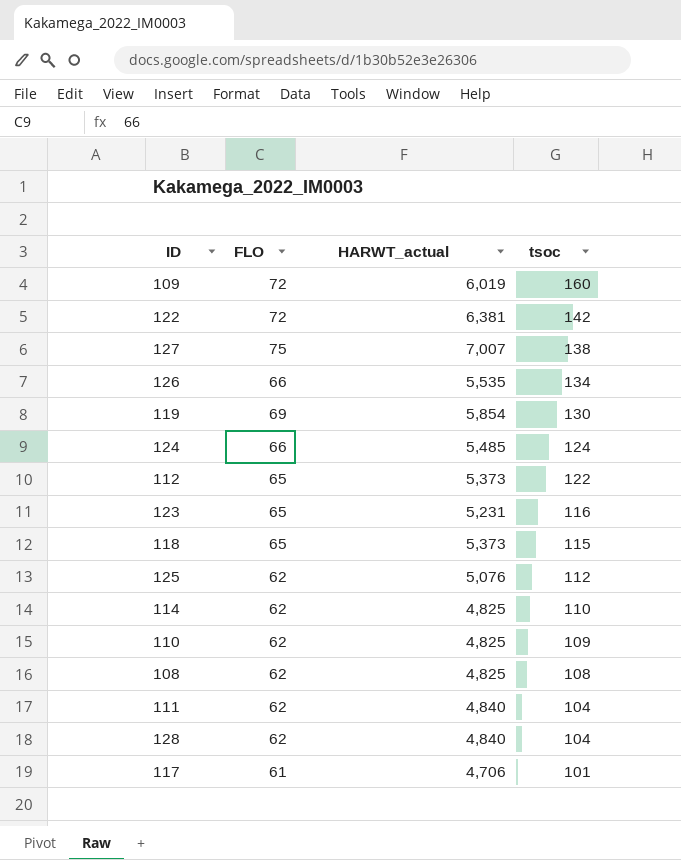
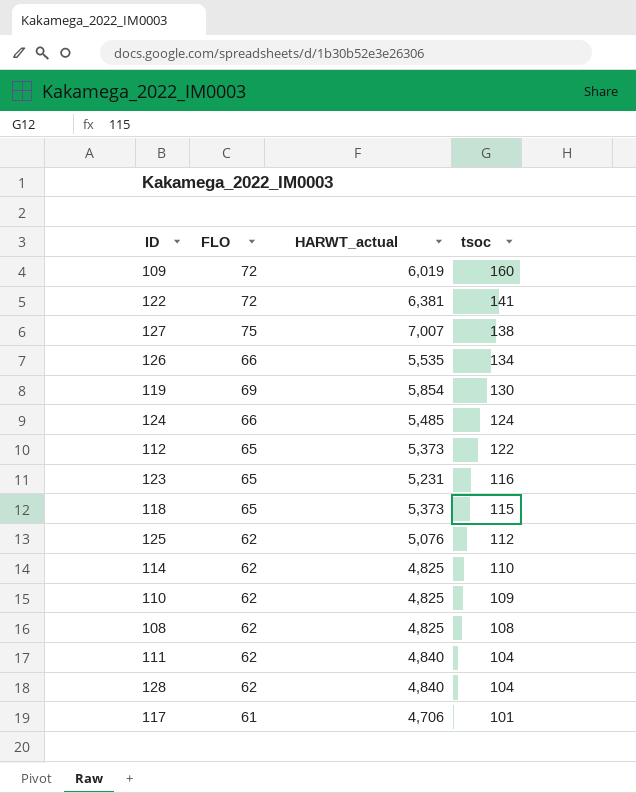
122 | tsoc: 142 -> 141

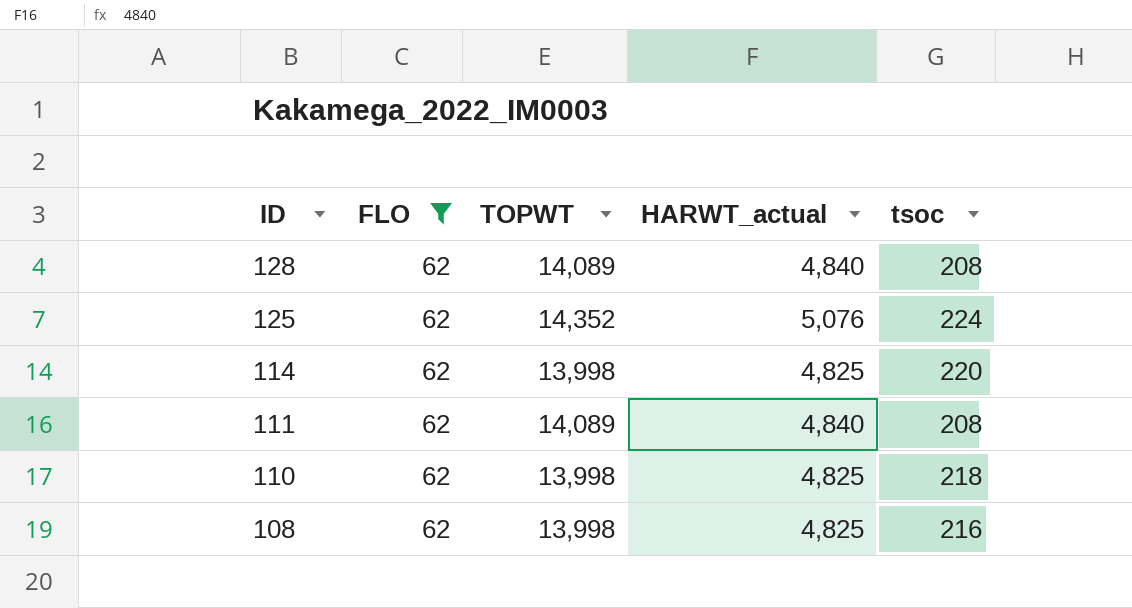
filter: none -> FLO = 62
row order: tsoc descending -> ID descending
column TOPWT | position: none -> 3
128 | tsoc: 104 -> 208
125 | tsoc: 112 -> 224
114 | tsoc: 110 -> 220
111 | tsoc: 104 -> 208
110 | tsoc: 109 -> 218
108 | tsoc: 108 -> 216

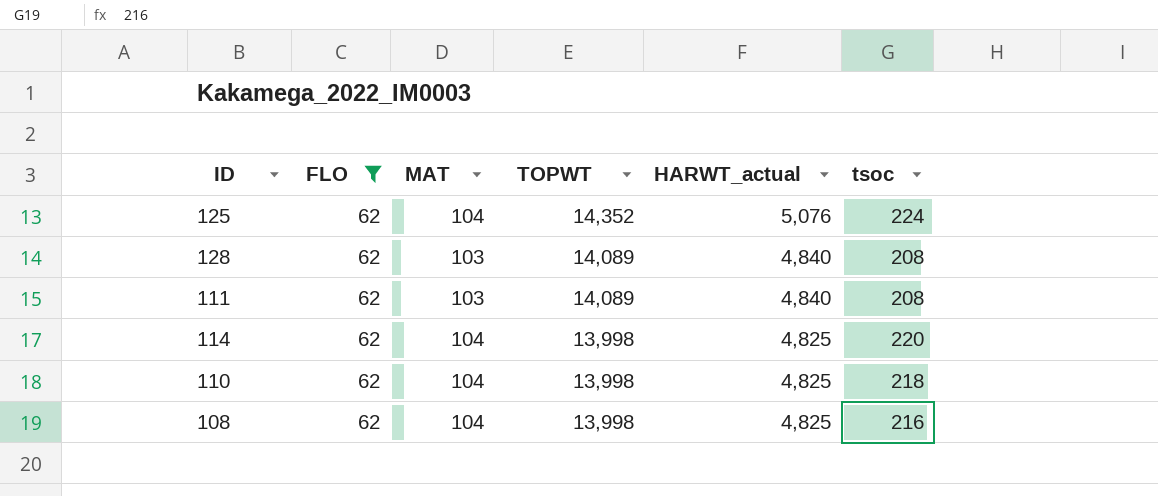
row order: ID descending -> TOPWT descending
column MAT | position: none -> 3

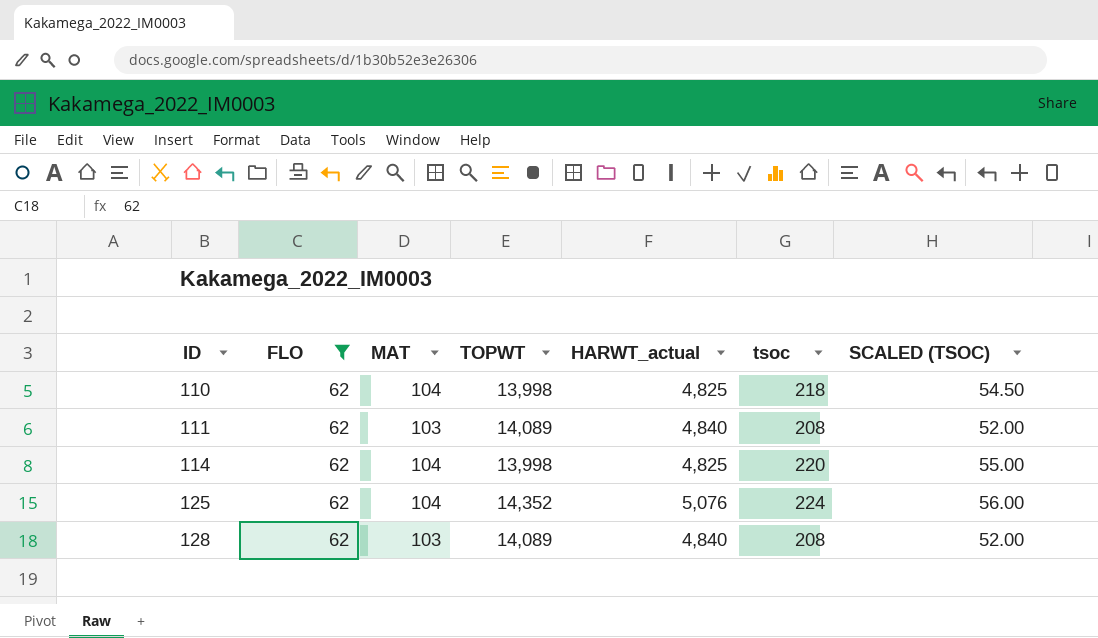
row order: TOPWT descending -> ID ascending
column SCALED (TSOC) | formula: none -> [tsoc] * 0.25
row 108: 62 | 104 | 13,998 | 4,825 | 216 -> none

